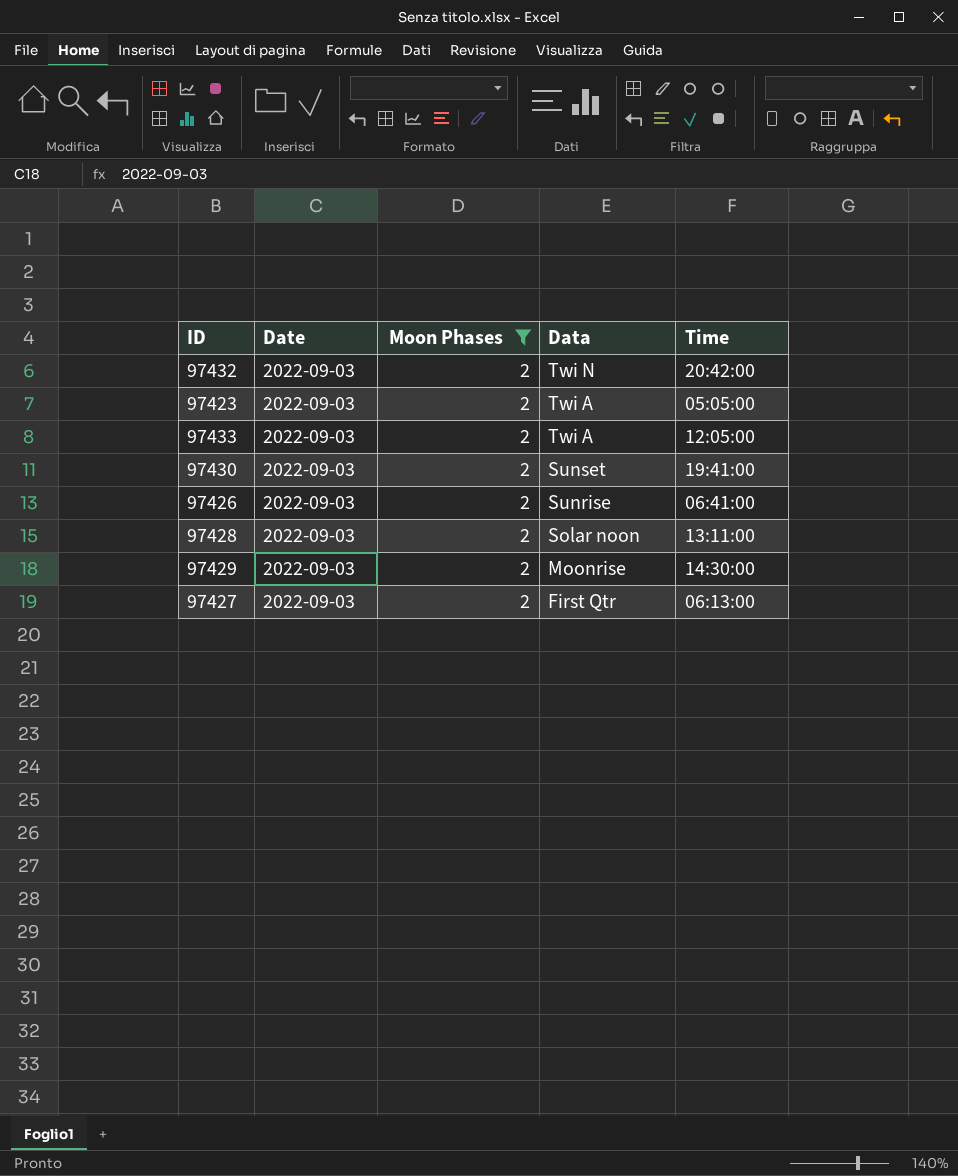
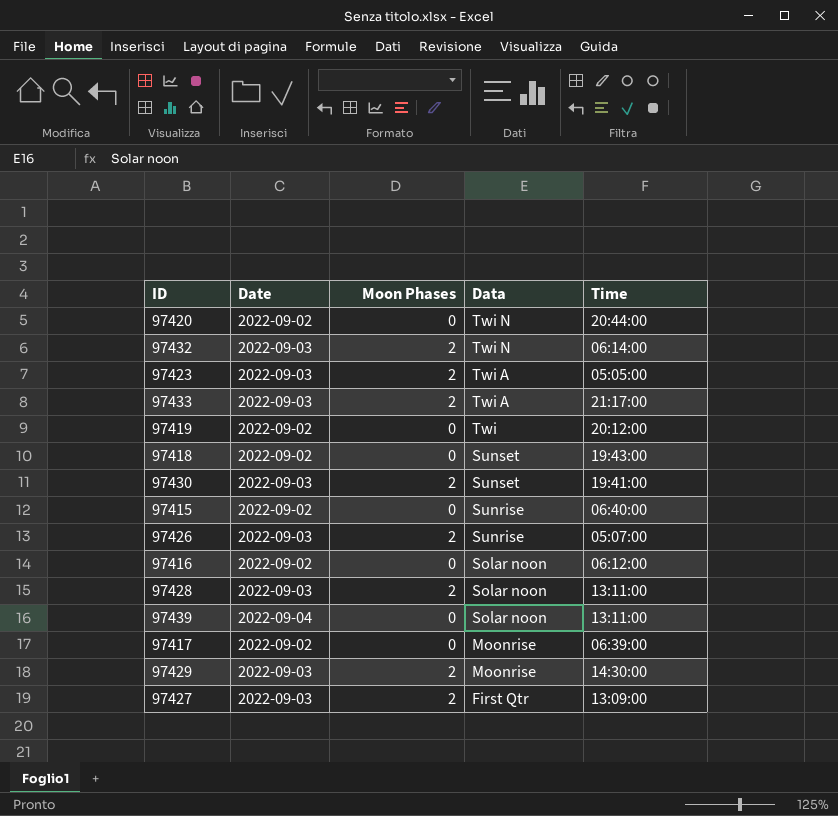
filter: Moon Phases = 2 -> none
97432 | Time: 20:42:00 -> 06:14:00
97433 | Time: 12:05:00 -> 21:17:00
97426 | Time: 06:41:00 -> 05:07:00
97427 | Time: 06:13:00 -> 13:09:00

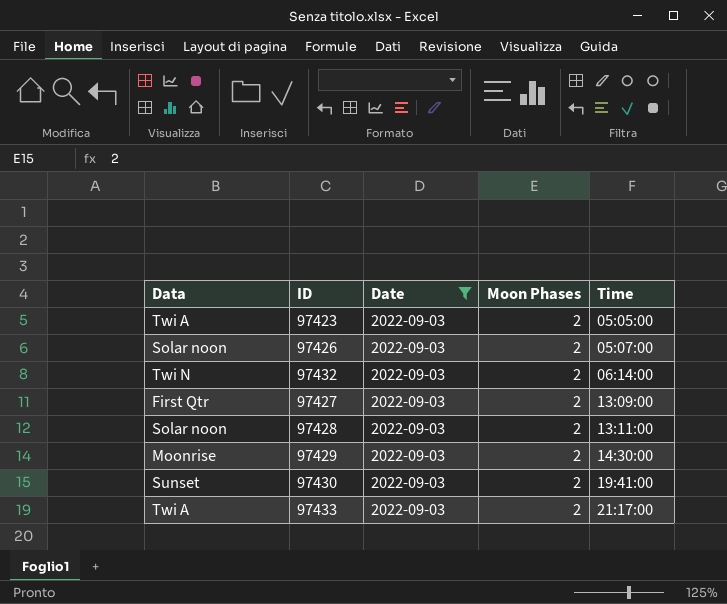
filter: none -> Date = 2022-09-03
row order: Data descending -> Time ascending
column Data | position: 4 -> 1
97426 | Data: Sunrise -> Solar noon

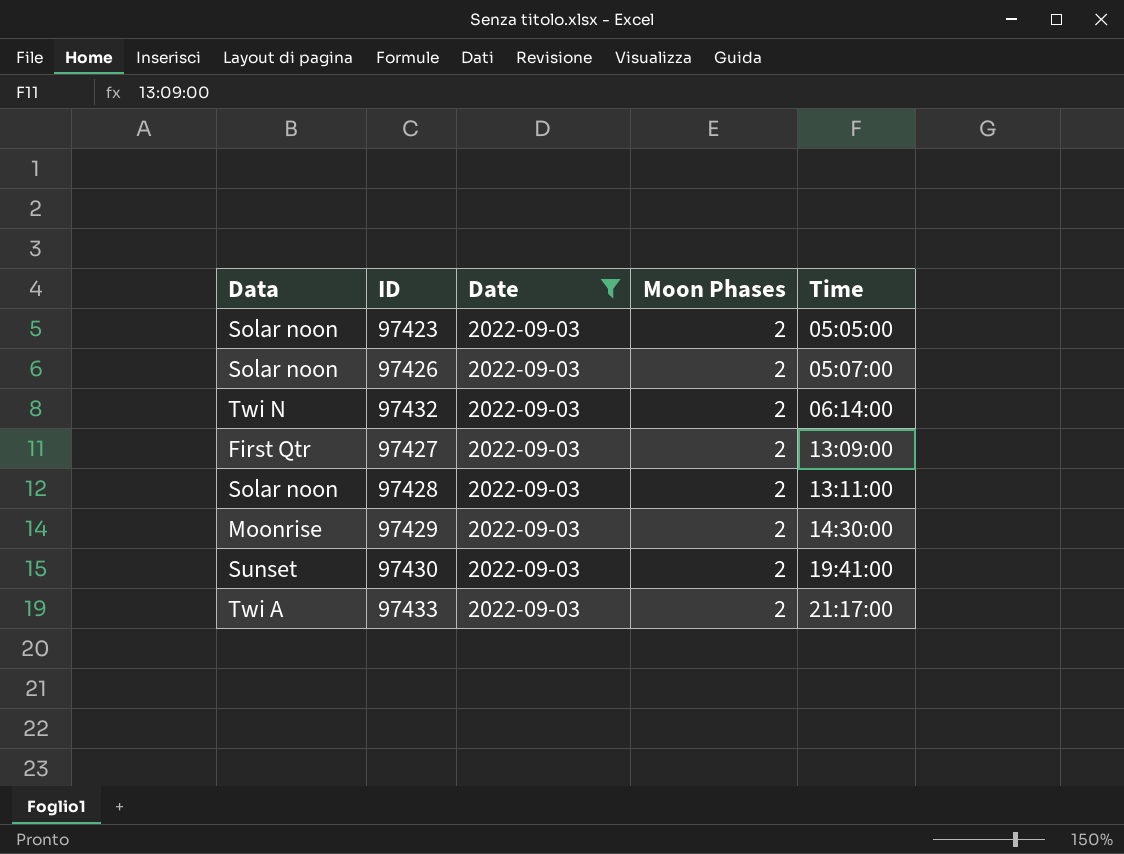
97423 | Data: Twi A -> Solar noon

